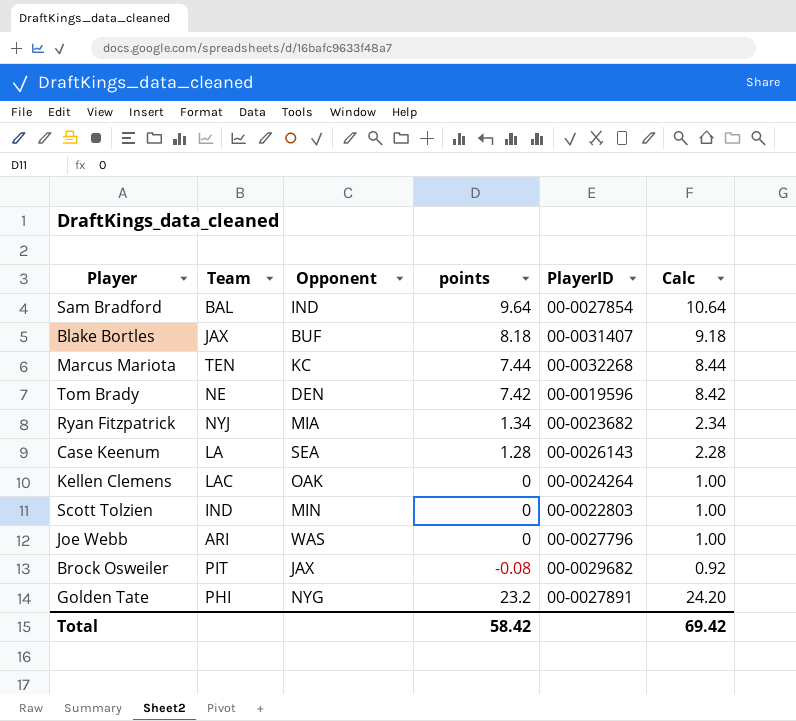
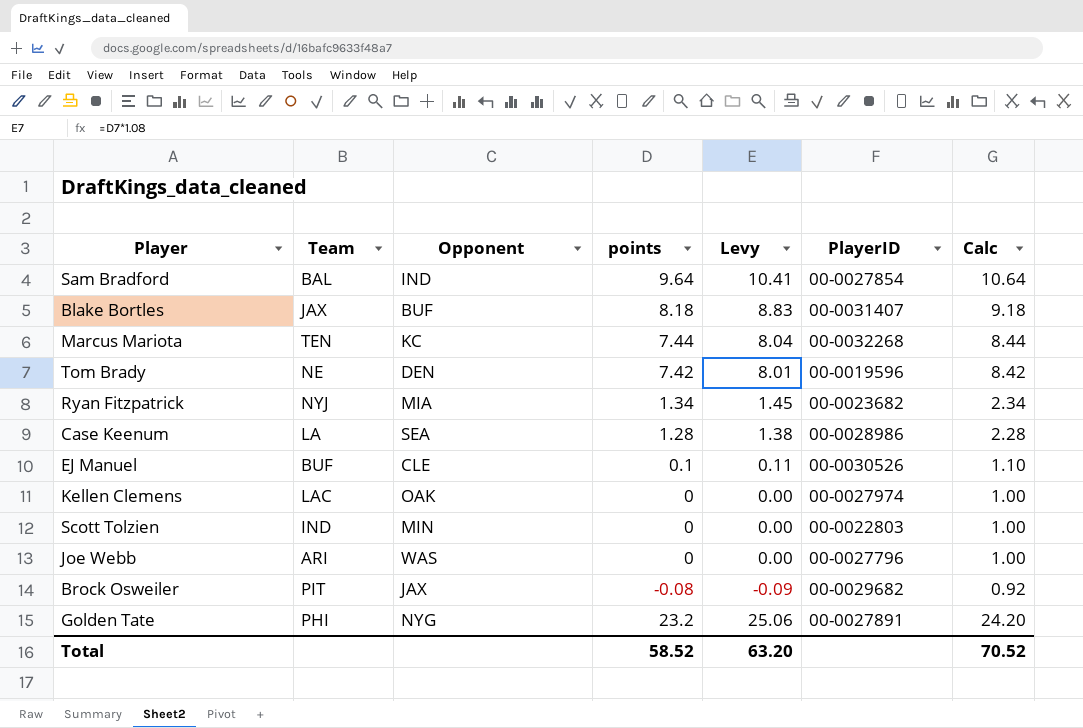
column Levy | formula: none -> [points] * 1.08
Case Keenum | PlayerID: 00-0026143 -> 00-0028986
row EJ Manuel: none -> BUF | CLE | 0.1 | 0.11 | 00-0030526 | 1.10
Kellen Clemens | PlayerID: 00-0024264 -> 00-0027974
Total | points: 58.42 -> 58.52
Total | Calc: 69.42 -> 70.52

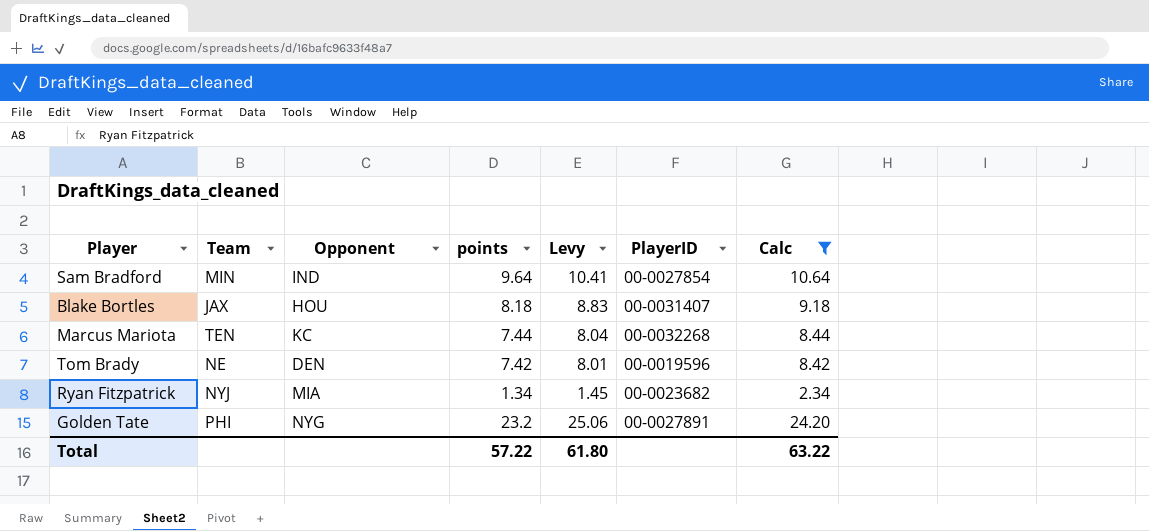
filter: none -> Calc >= 2.34
Sam Bradford | Team: BAL -> MIN
Blake Bortles | Opponent: BUF -> HOU
Total | points: 58.52 -> 57.22
Total | Levy: 63.20 -> 61.80
Total | Calc: 70.52 -> 63.22

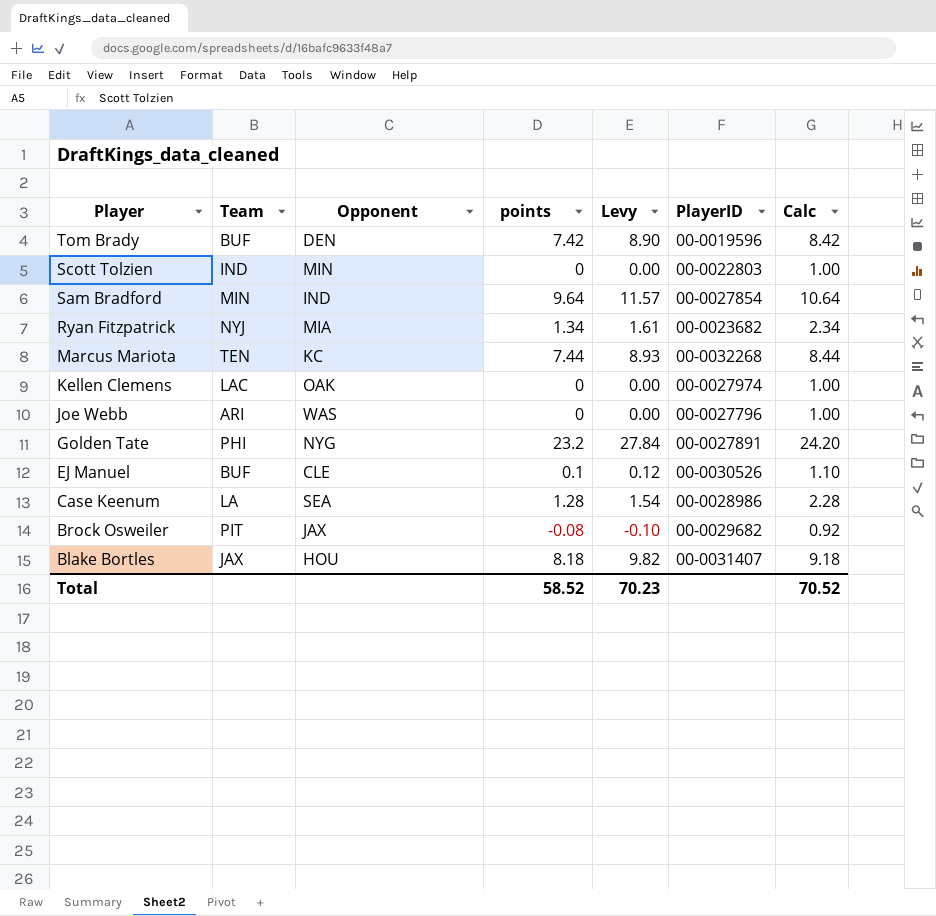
filter: Calc >= 2.34 -> none
row order: none -> Player descending
column Levy | formula: [points] * 1.08 -> [points] * 1.2
Tom Brady | Team: NE -> BUF
Total | points: 57.22 -> 58.52
Total | Levy: 61.80 -> 70.23
Total | Calc: 63.22 -> 70.52

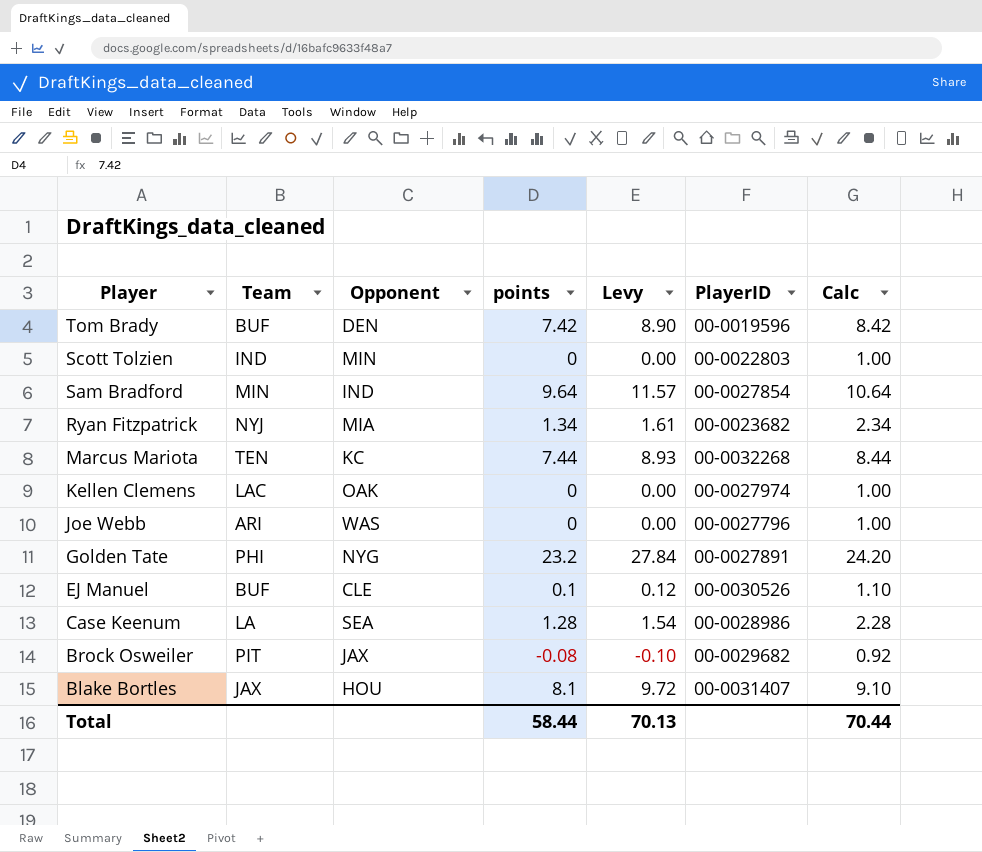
Blake Bortles | points: 8.18 -> 8.1
Blake Bortles | Levy: 9.82 -> 9.72
Blake Bortles | Calc: 9.18 -> 9.10
Total | points: 58.52 -> 58.44
Total | Levy: 70.23 -> 70.13
Total | Calc: 70.52 -> 70.44

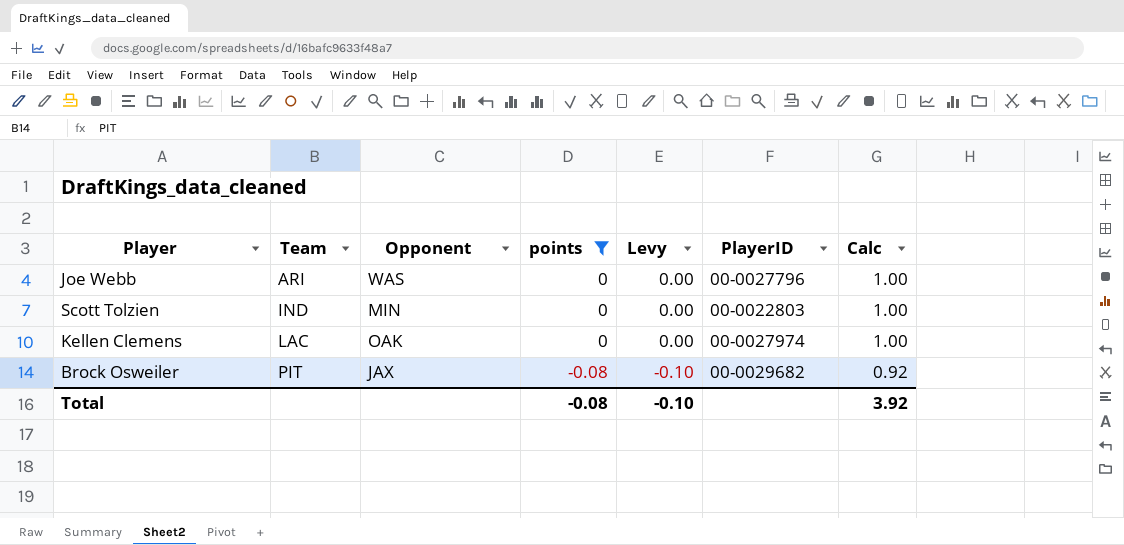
filter: none -> points <= 0
row order: Player descending -> Team ascending
Total | points: 58.44 -> -0.08
Total | Levy: 70.13 -> -0.10
Total | Calc: 70.44 -> 3.92

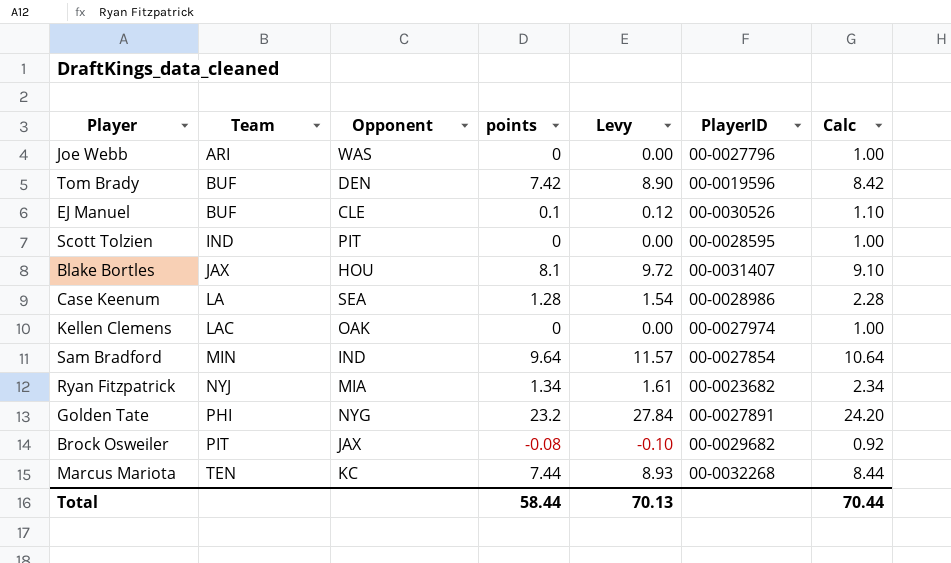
filter: points <= 0 -> none
Scott Tolzien | Opponent: MIN -> PIT
Scott Tolzien | PlayerID: 00-0022803 -> 00-0028595
Total | points: -0.08 -> 58.44
Total | Levy: -0.10 -> 70.13
Total | Calc: 3.92 -> 70.44

